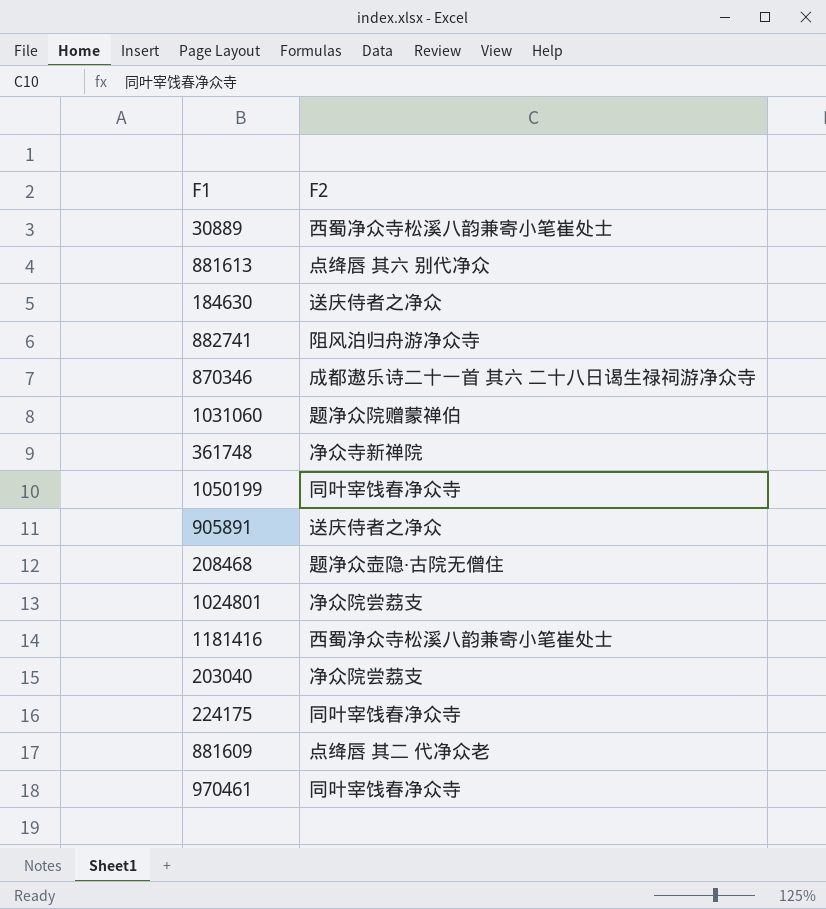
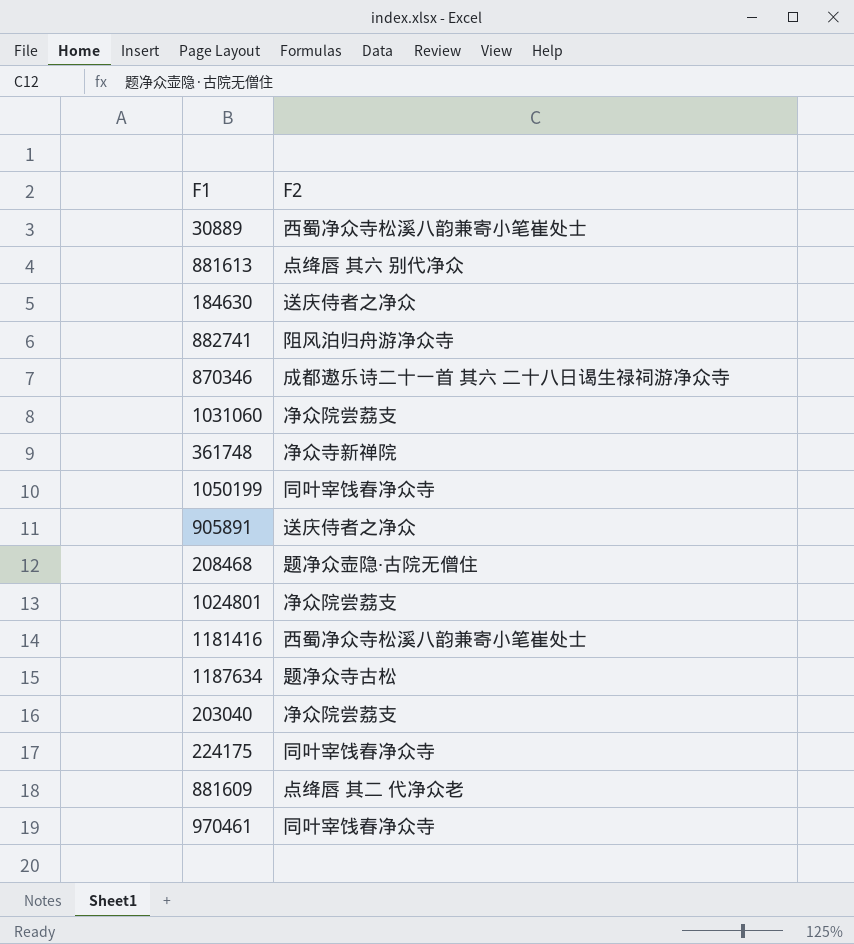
1031060 | F2: 题净众院赠蒙禅伯 -> 净众院尝荔支
row 1187634: none -> 题净众寺古松

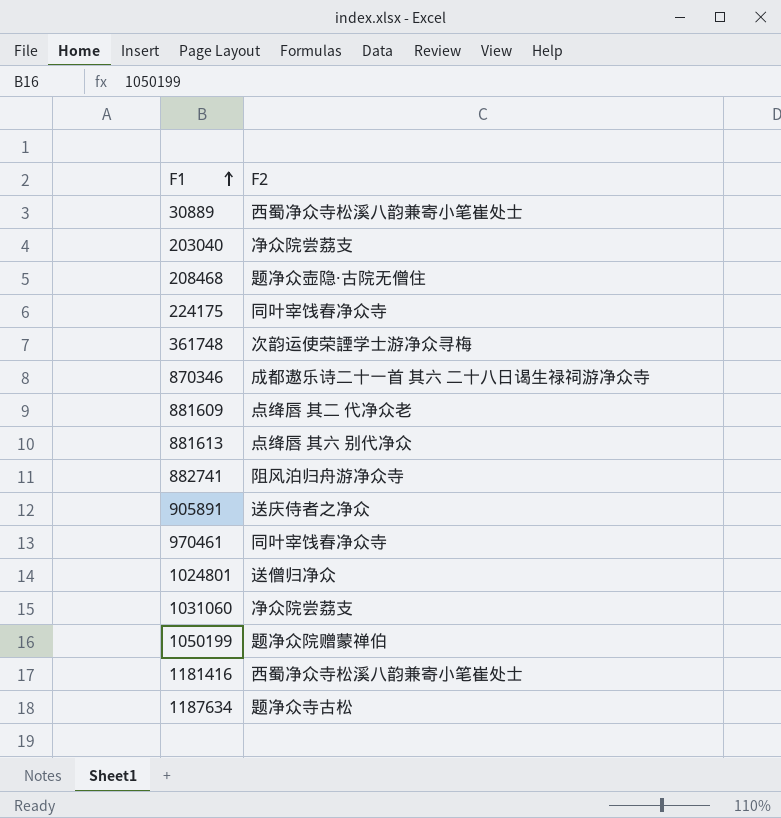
row order: none -> F1 ascending
row 184630: 送庆侍者之净众 -> none
361748 | F2: 净众寺新禅院 -> 次韵运使荣諲学士游净众寻梅
1024801 | F2: 净众院尝荔支 -> 送僧归净众
1050199 | F2: 同叶宰饯春净众寺 -> 题净众院赠蒙禅伯

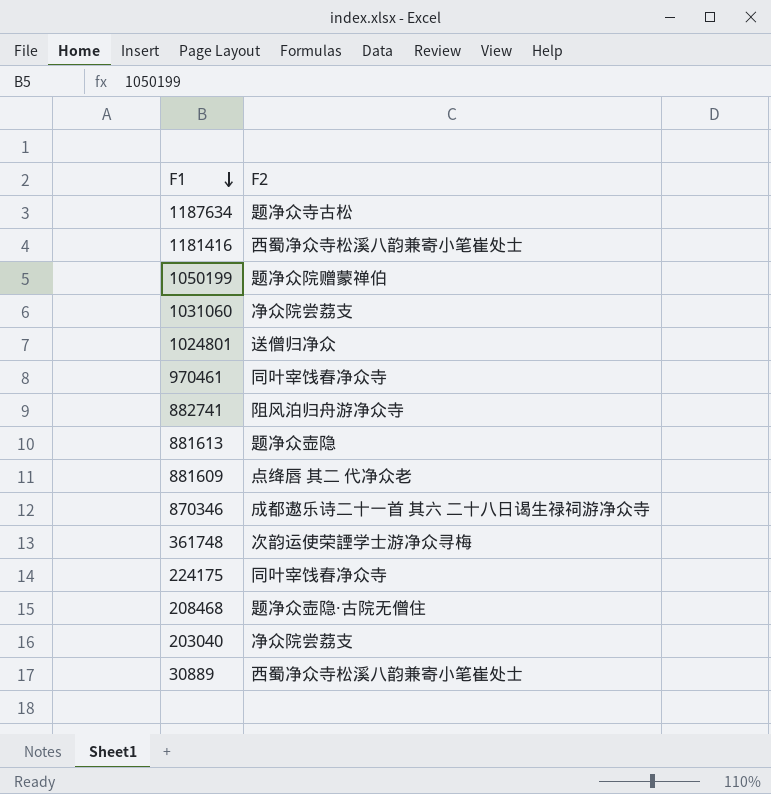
row order: F1 ascending -> F1 descending
row 905891: 送庆侍者之净众 -> none
881613 | F2: 点绛唇 其六 别代净众 -> 题净众壶隐

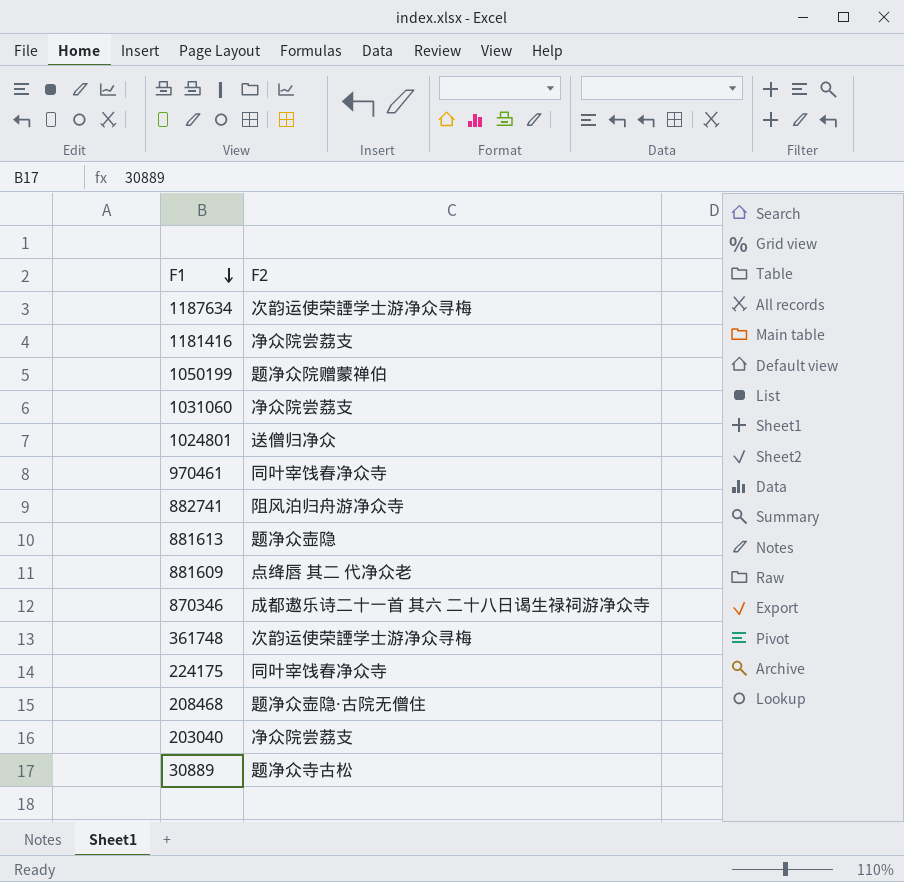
1187634 | F2: 题净众寺古松 -> 次韵运使荣諲学士游净众寻梅
1181416 | F2: 西蜀净众寺松溪八韵兼寄小笔崔处士 -> 净众院尝荔支
30889 | F2: 西蜀净众寺松溪八韵兼寄小笔崔处士 -> 题净众寺古松

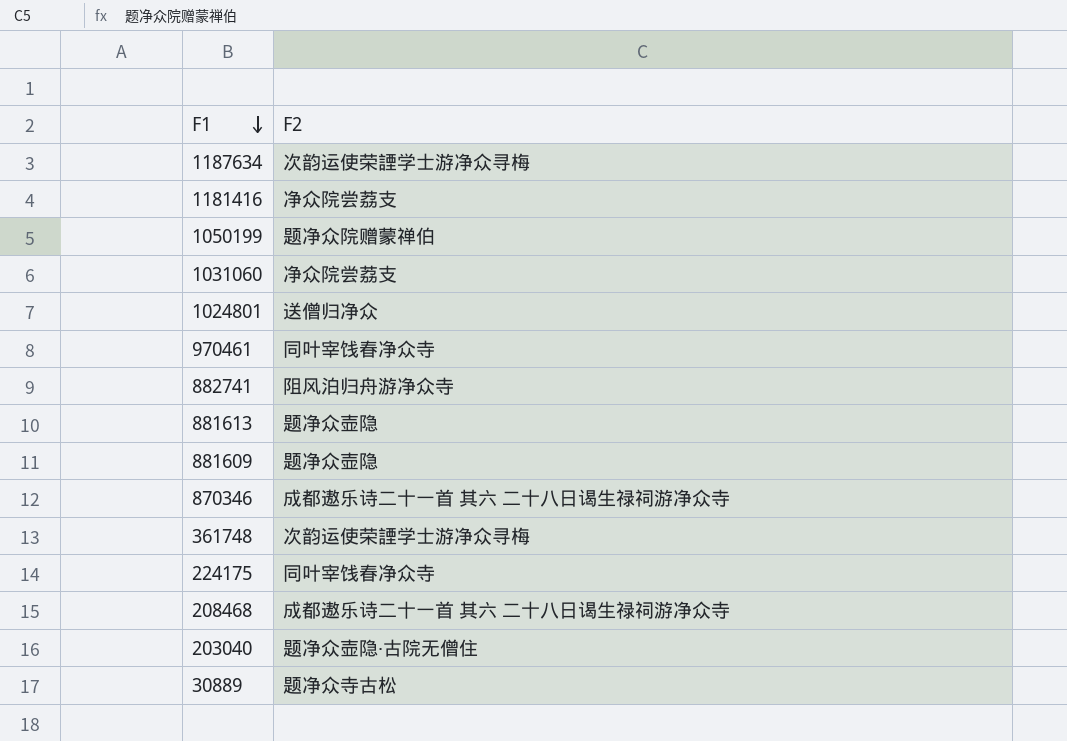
881609 | F2: 点绛唇 其二 代净众老 -> 题净众壶隐
208468 | F2: 题净众壶隐·古院无僧住 -> 成都遨乐诗二十一首 其六 二十八日谒生禄祠游净众寺
203040 | F2: 净众院尝荔支 -> 题净众壶隐·古院无僧住

